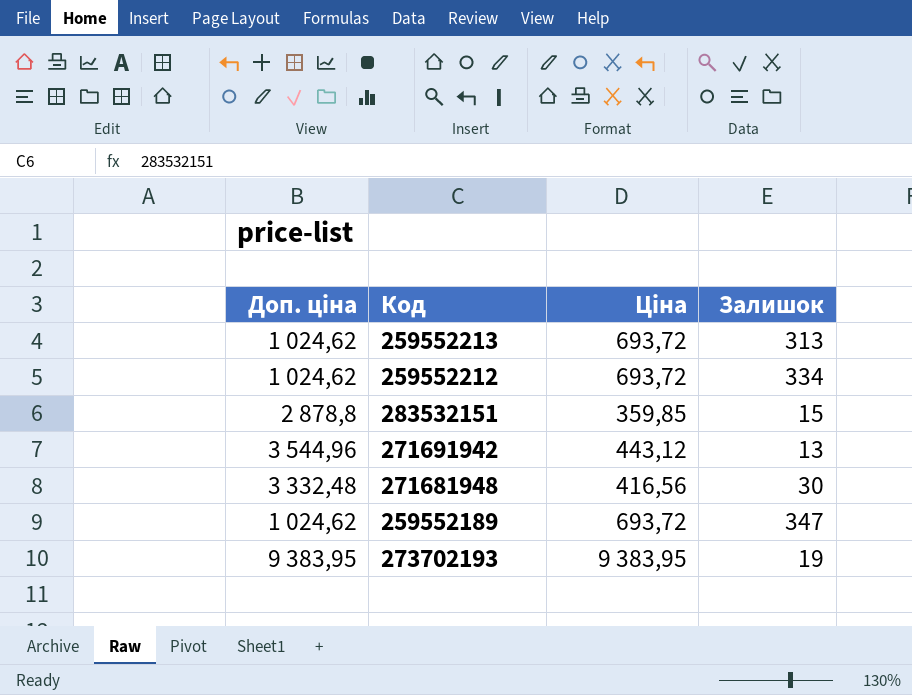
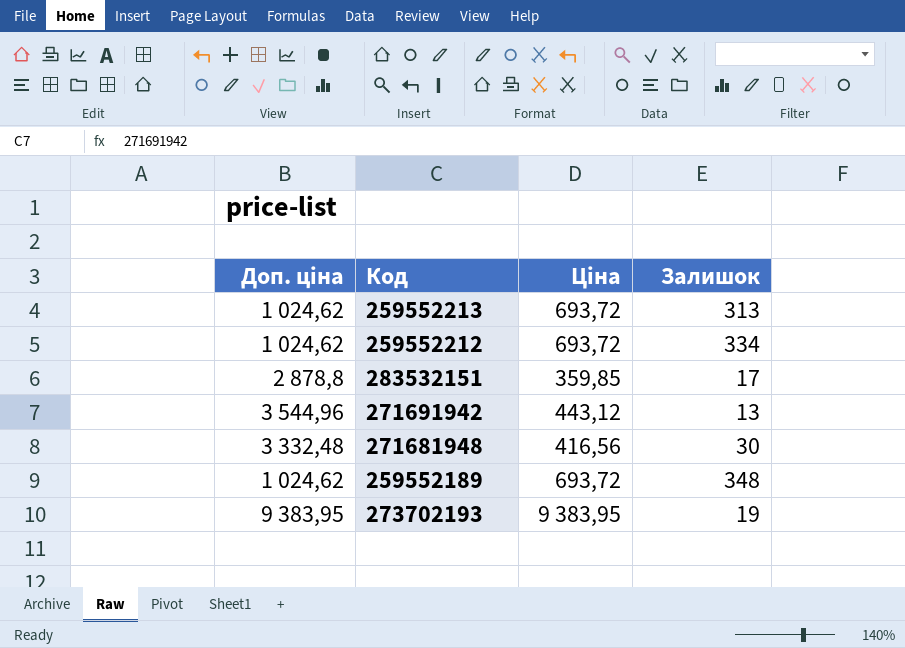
283532151 | Залишок: 15 -> 17
259552189 | Залишок: 347 -> 348

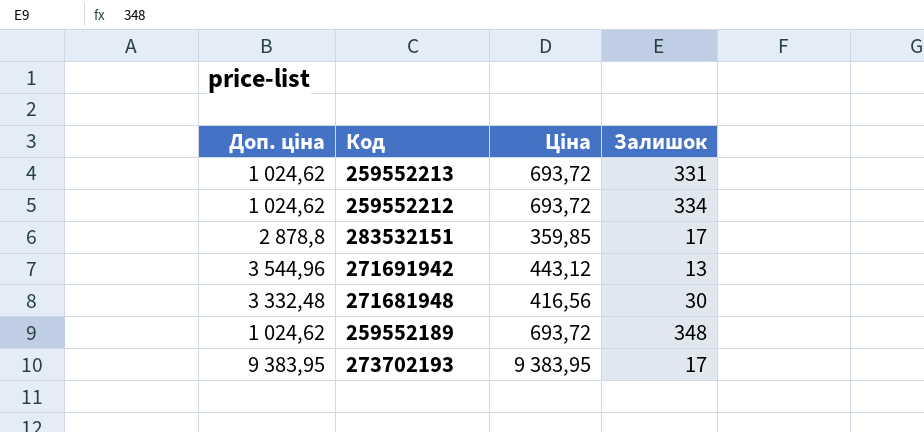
259552213 | Залишок: 313 -> 331
273702193 | Залишок: 19 -> 17

